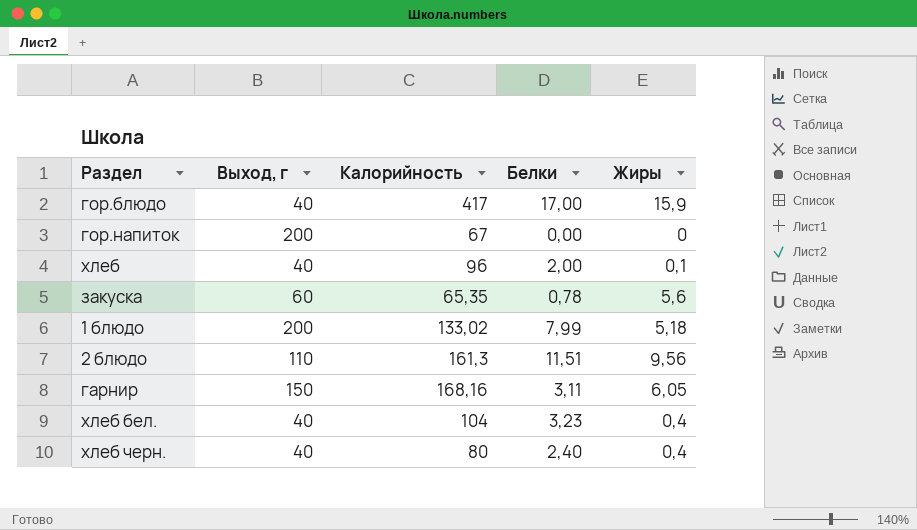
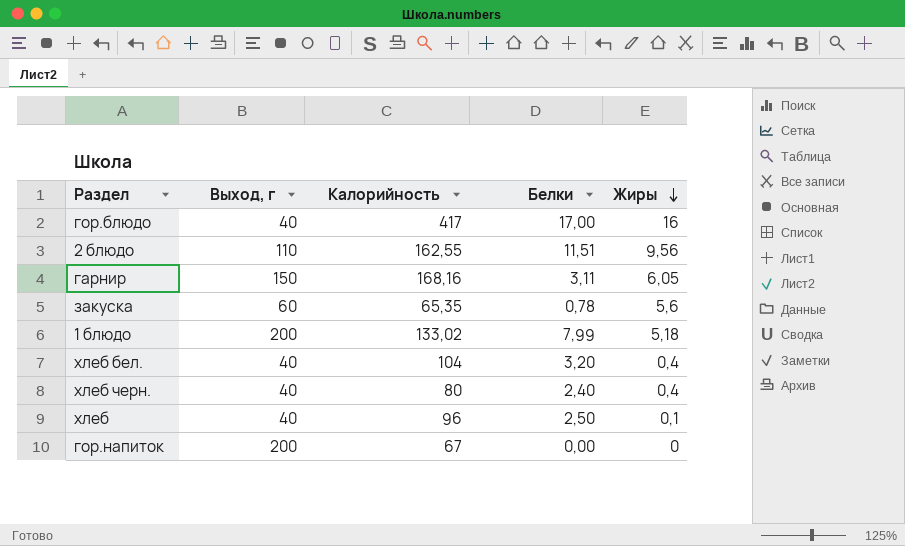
row order: none -> Жиры descending
гор.блюдо | Жиры: 15,9 -> 16
2 блюдо | Калорийность: 161,3 -> 162,55
хлеб бел. | Белки: 3,23 -> 3,20
хлеб | Белки: 2,00 -> 2,50

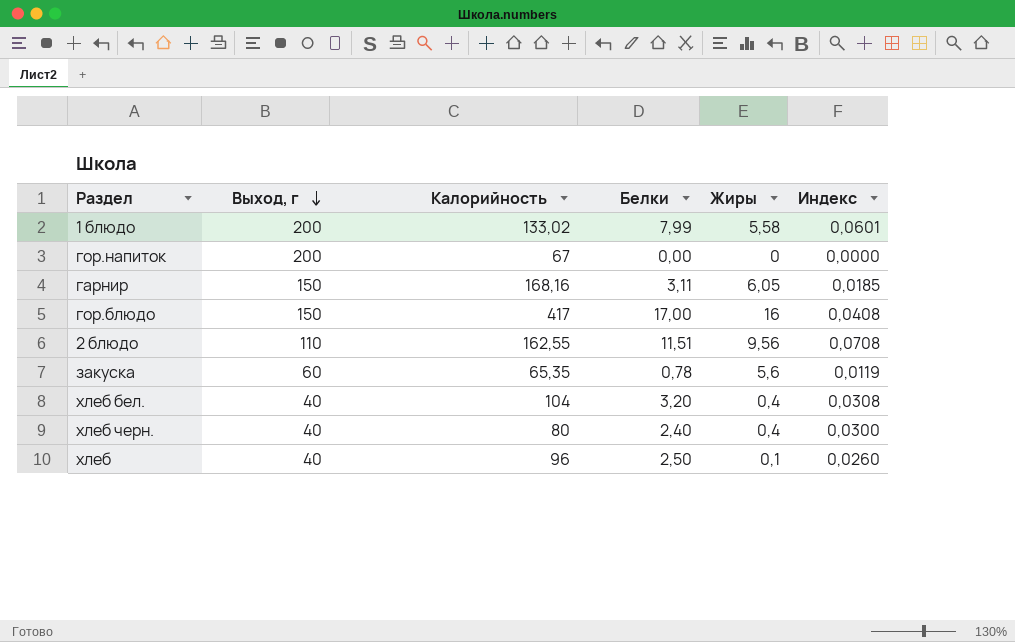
row order: Жиры descending -> Выход, г descending
column Индекс | formula: none -> [Белки] / [Калорийность]
1 блюдо | Жиры: 5,18 -> 5,58
гор.блюдо | Выход, г: 40 -> 150

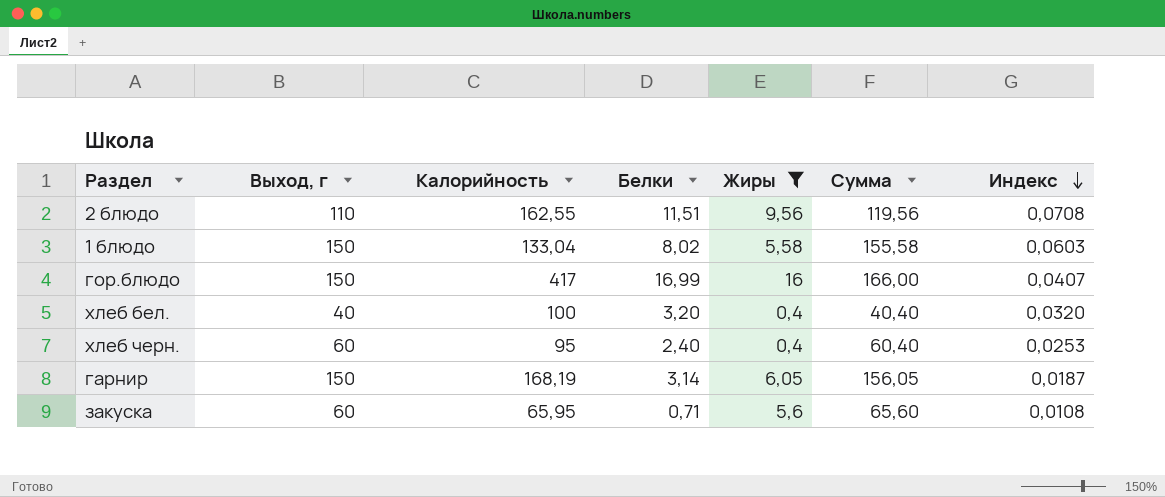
filter: none -> Жиры >= 0,4
row order: Выход, г descending -> Индекс descending
column Сумма | formula: none -> [Выход, г] + [Жиры]
1 блюдо | Выход, г: 200 -> 150
1 блюдо | Калорийность: 133,02 -> 133,04
1 блюдо | Белки: 7,99 -> 8,02
1 блюдо | Индекс: 0,0601 -> 0,0603
гор.блюдо | Белки: 17,00 -> 16,99
гор.блюдо | Индекс: 0,0408 -> 0,0407
хлеб бел. | Калорийность: 104 -> 100
хлеб бел. | Индекс: 0,0308 -> 0,0320
хлеб черн. | Выход, г: 40 -> 60
хлеб черн. | Калорийность: 80 -> 95
хлеб черн. | Индекс: 0,0300 -> 0,0253
гарнир | Калорийность: 168,16 -> 168,19
гарнир | Белки: 3,11 -> 3,14
гарнир | Индекс: 0,0185 -> 0,0187
закуска | Калорийность: 65,35 -> 65,95
закуска | Белки: 0,78 -> 0,71
закуска | Индекс: 0,0119 -> 0,0108

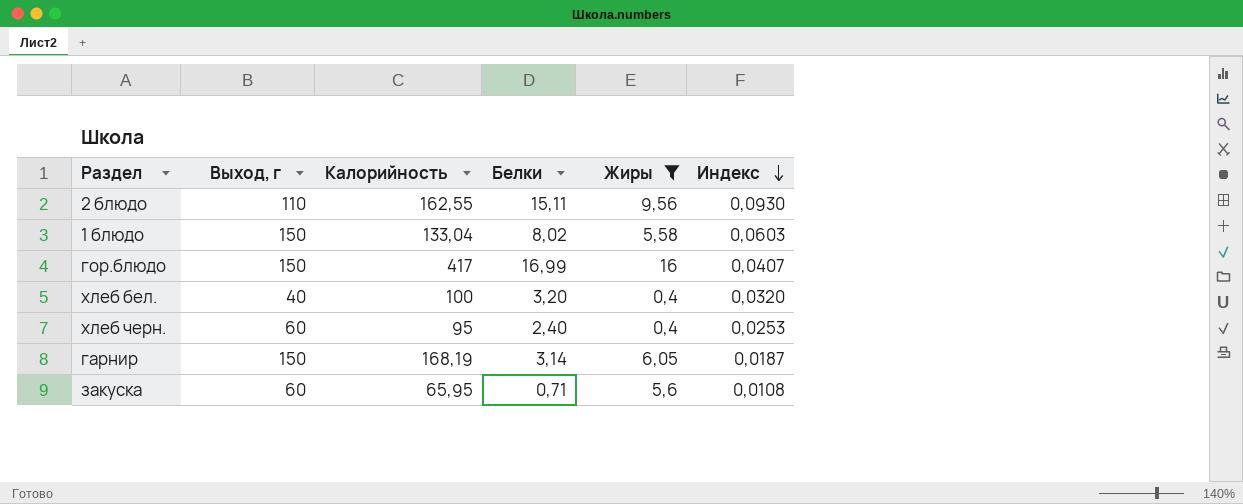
column Сумма | formula: [Выход, г] + [Жиры] -> none
2 блюдо | Белки: 11,51 -> 15,11
2 блюдо | Индекс: 0,0708 -> 0,0930

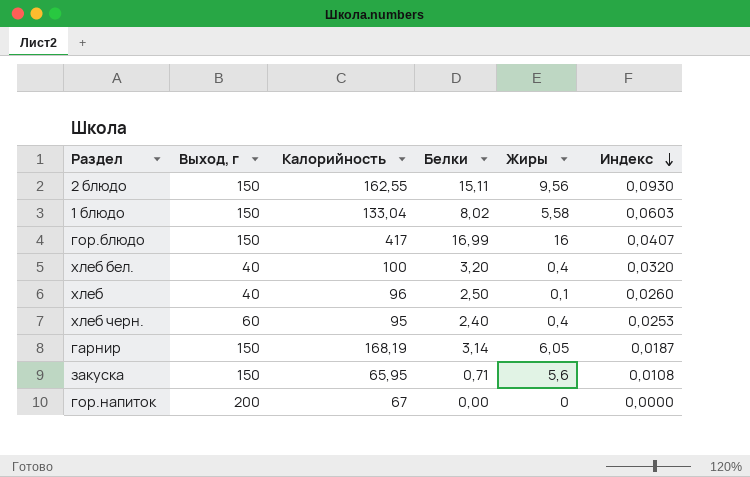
filter: Жиры >= 0,4 -> none
2 блюдо | Выход, г: 110 -> 150
закуска | Выход, г: 60 -> 150

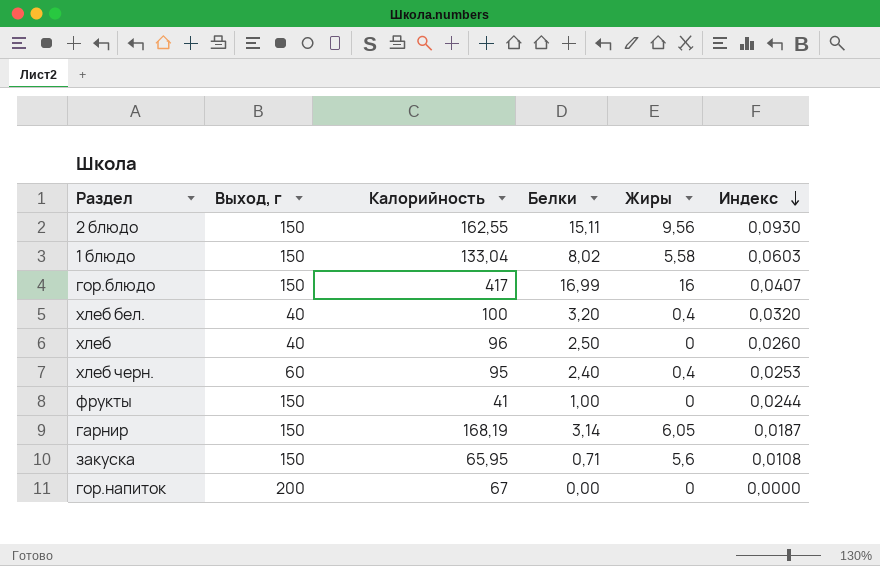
хлеб | Жиры: 0,1 -> 0
row фрукты: none -> 150 | 41 | 1,00 | 0 | 0,0244

